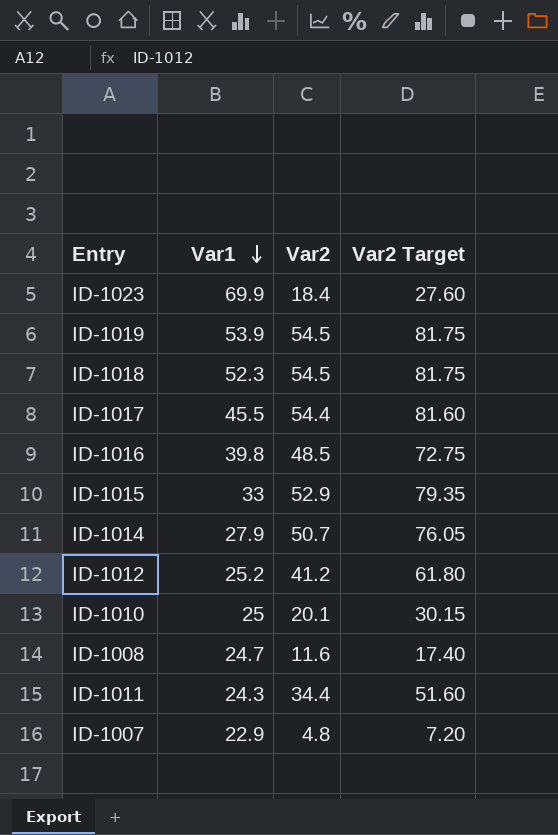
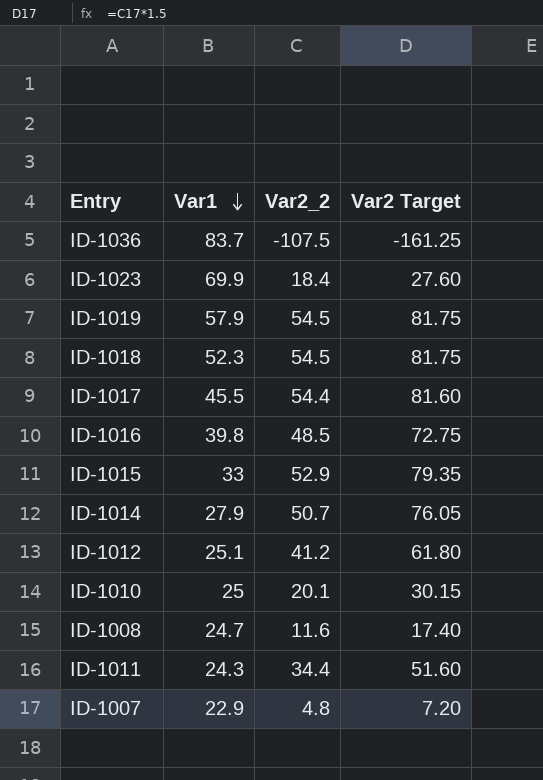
column name: Var2 -> Var2_2
row ID-1036: none -> 83.7 | -107.5 | -161.25
ID-1019 | Var1: 53.9 -> 57.9
ID-1012 | Var1: 25.2 -> 25.1

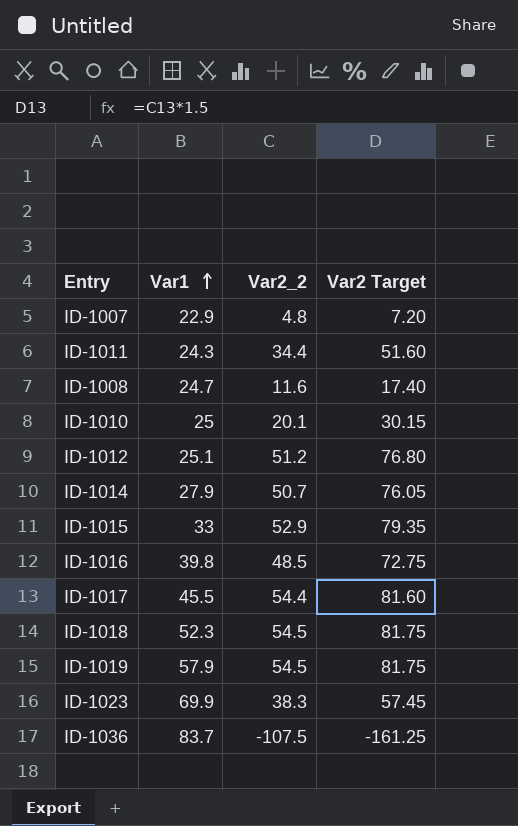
row order: Var1 descending -> Var1 ascending
ID-1012 | Var2_2: 41.2 -> 51.2
ID-1012 | Var2 Target: 61.80 -> 76.80
ID-1023 | Var2_2: 18.4 -> 38.3
ID-1023 | Var2 Target: 27.60 -> 57.45

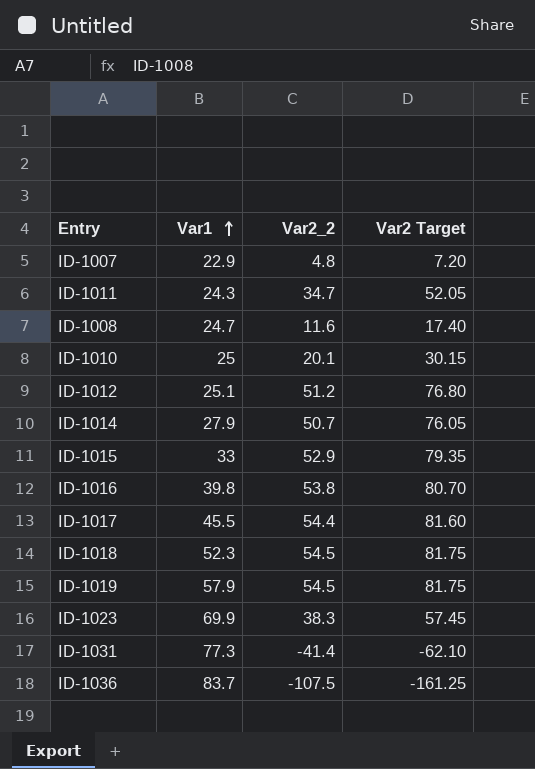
ID-1011 | Var2_2: 34.4 -> 34.7
ID-1011 | Var2 Target: 51.60 -> 52.05
ID-1016 | Var2_2: 48.5 -> 53.8
ID-1016 | Var2 Target: 72.75 -> 80.70
row ID-1031: none -> 77.3 | -41.4 | -62.10

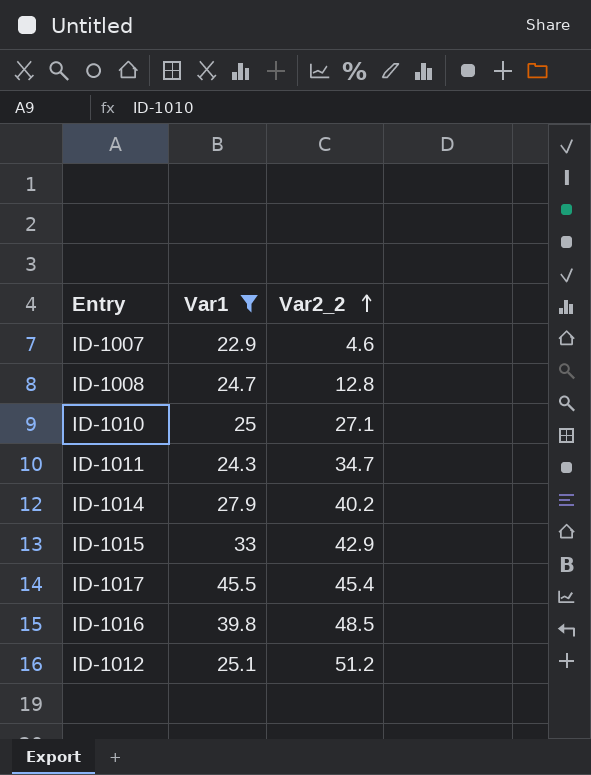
filter: none -> Var1 <= 45.5
row order: Var1 ascending -> Var2_2 ascending
column Var2 Target | formula: [Var2_2] * 1.5 -> none
ID-1007 | Var2_2: 4.8 -> 4.6
ID-1008 | Var2_2: 11.6 -> 12.8
ID-1010 | Var2_2: 20.1 -> 27.1
ID-1014 | Var2_2: 50.7 -> 40.2
ID-1015 | Var2_2: 52.9 -> 42.9
ID-1017 | Var2_2: 54.4 -> 45.4
ID-1016 | Var2_2: 53.8 -> 48.5

